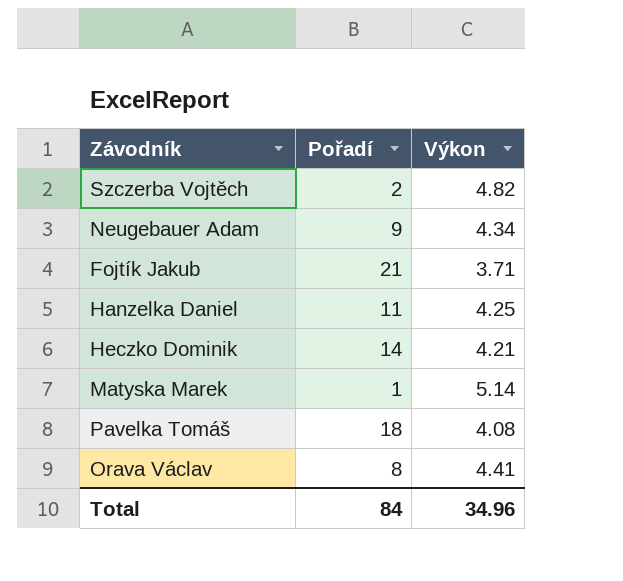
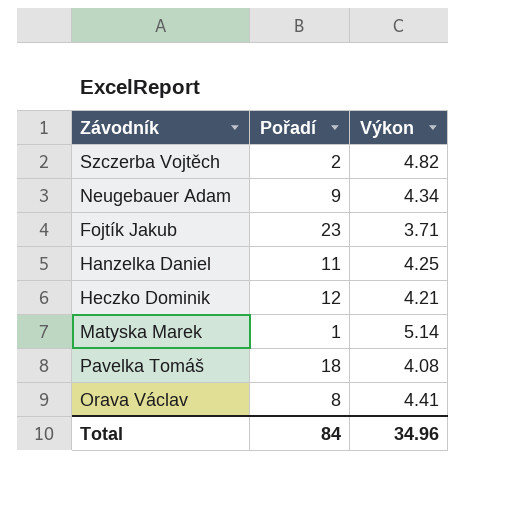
Fojtík Jakub | Pořadí: 21 -> 23
Heczko Dominik | Pořadí: 14 -> 12

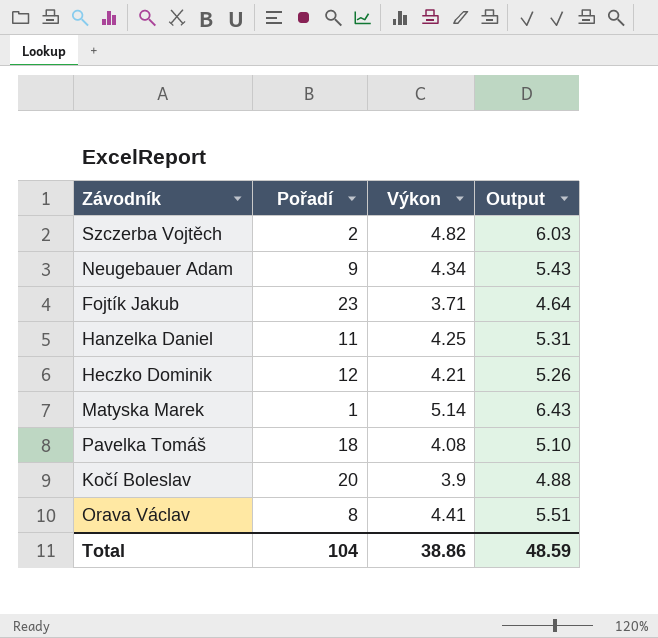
column Output | formula: none -> [Výkon] * 1.25
row Kočí Boleslav: none -> 20 | 3.9 | 4.88
Total | Pořadí: 84 -> 104
Total | Výkon: 34.96 -> 38.86

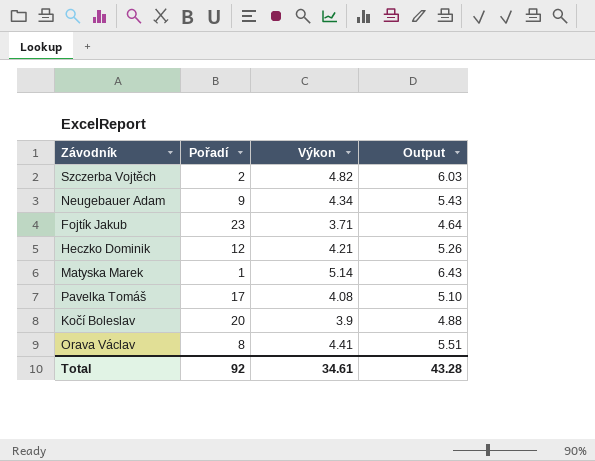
row Hanzelka Daniel: 11 | 4.25 | 5.31 -> none
Pavelka Tomáš | Pořadí: 18 -> 17
Total | Pořadí: 104 -> 92
Total | Výkon: 38.86 -> 34.61
Total | Output: 48.59 -> 43.28

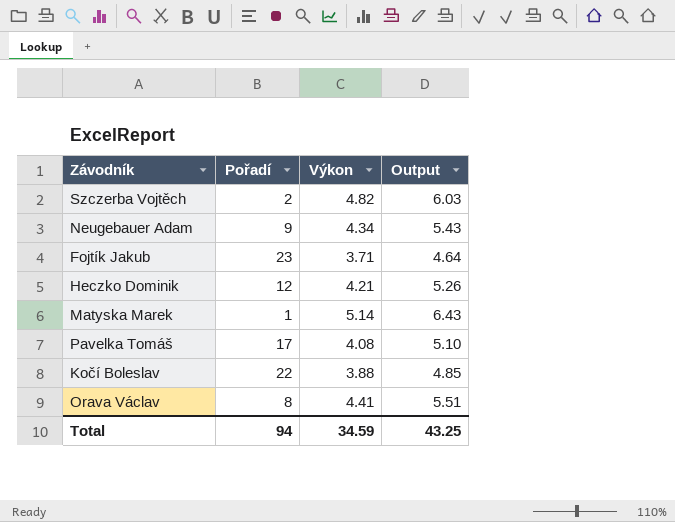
Kočí Boleslav | Pořadí: 20 -> 22
Kočí Boleslav | Výkon: 3.9 -> 3.88
Kočí Boleslav | Output: 4.88 -> 4.85
Total | Pořadí: 92 -> 94
Total | Výkon: 34.61 -> 34.59
Total | Output: 43.28 -> 43.25

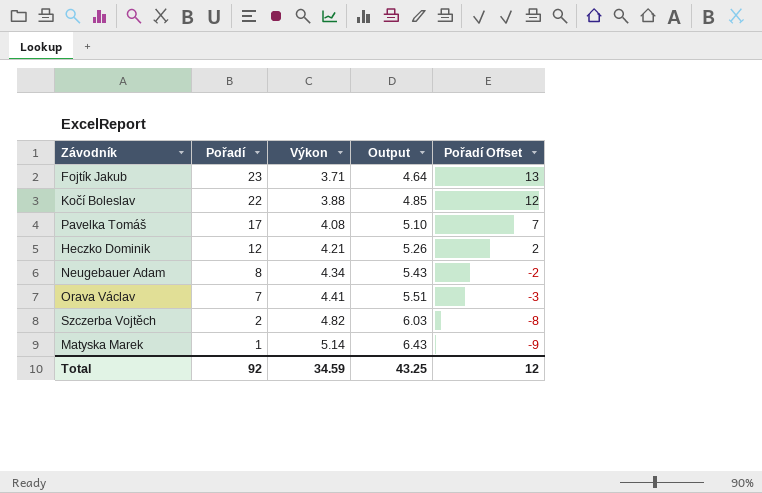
row order: none -> Pořadí descending
column Pořadí Offset | formula: none -> [Pořadí] - 10
Neugebauer Adam | Pořadí: 9 -> 8
Orava Václav | Pořadí: 8 -> 7
Total | Pořadí: 94 -> 92

